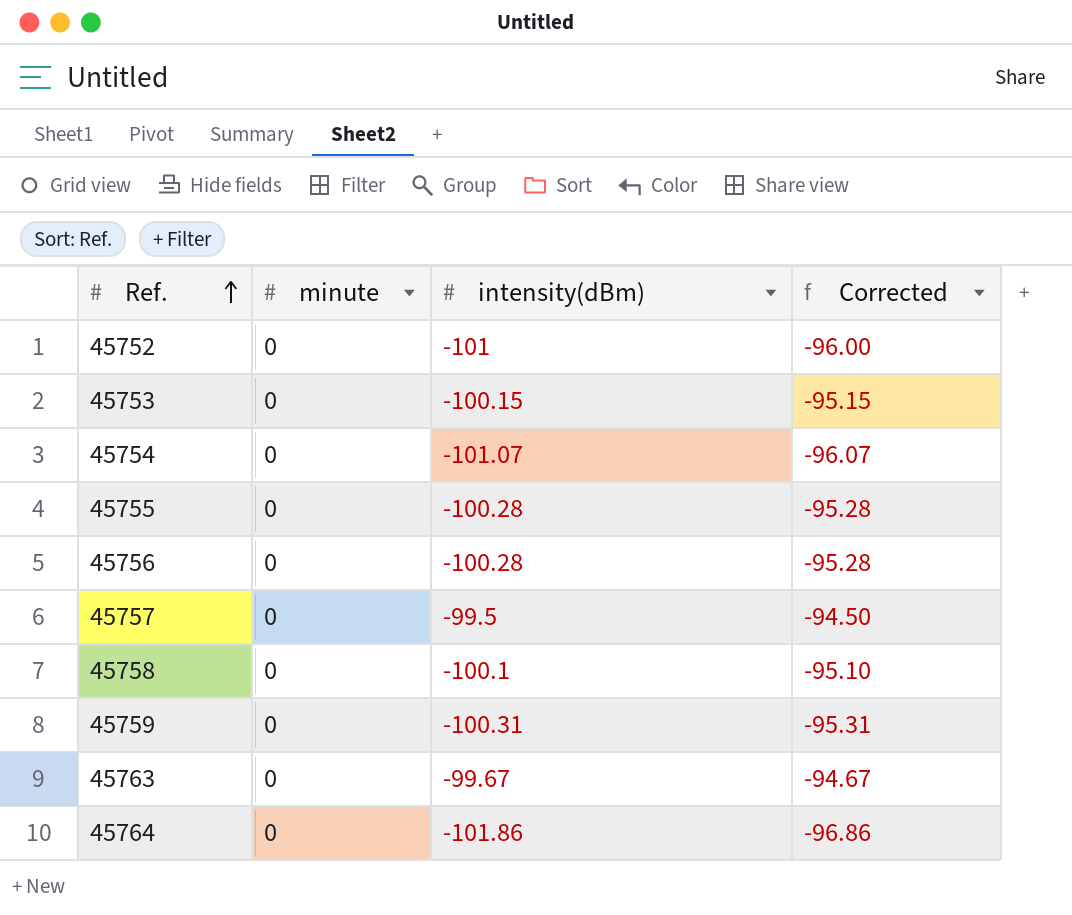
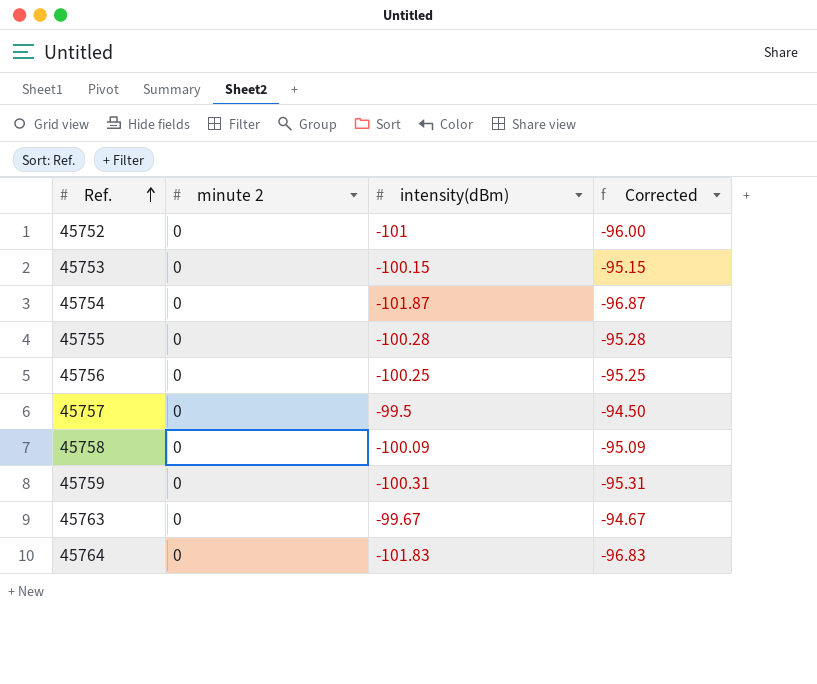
column name: minute -> minute 2
45754 | intensity(dBm): -101.07 -> -101.87
45754 | Corrected: -96.07 -> -96.87
45756 | intensity(dBm): -100.28 -> -100.25
45756 | Corrected: -95.28 -> -95.25
45758 | intensity(dBm): -100.1 -> -100.09
45758 | Corrected: -95.10 -> -95.09
45764 | intensity(dBm): -101.86 -> -101.83
45764 | Corrected: -96.86 -> -96.83

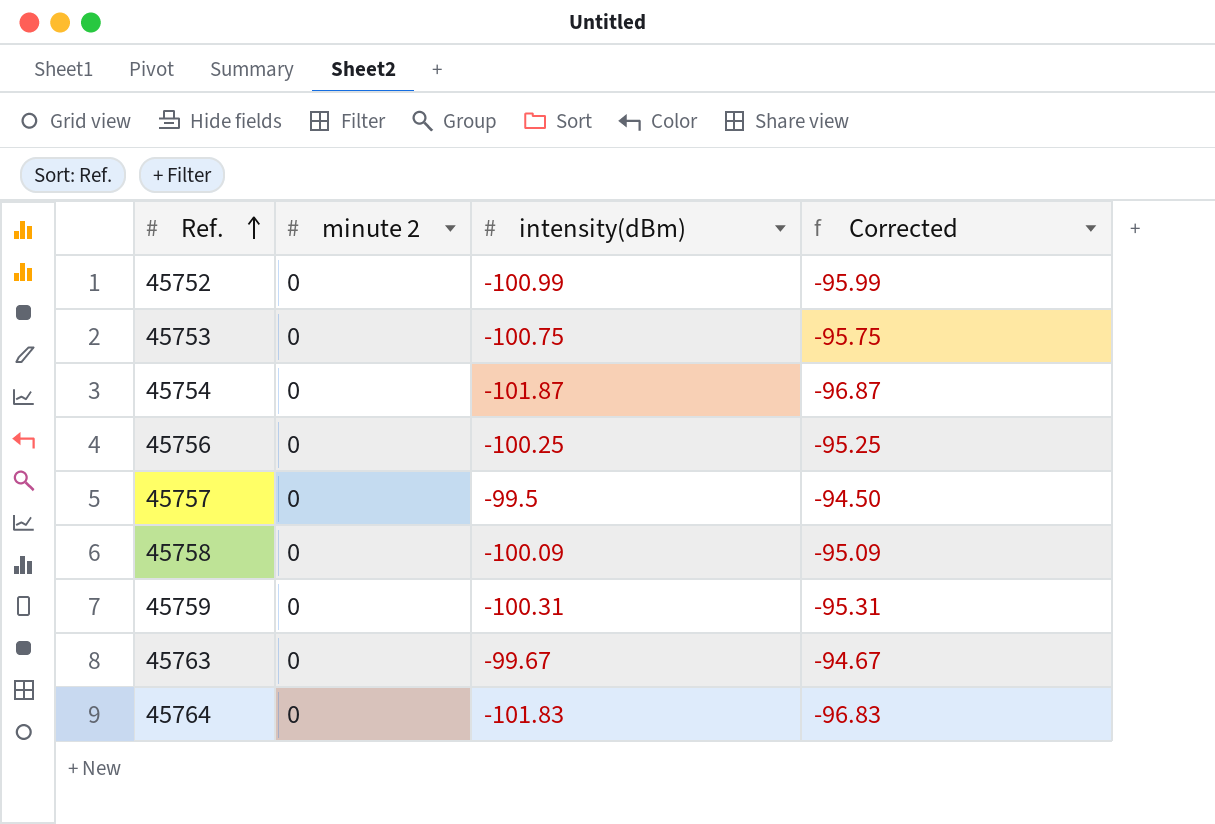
row 45755: 0 | -100.28 | -95.28 -> none
45752 | intensity(dBm): -101 -> -100.99
45752 | Corrected: -96.00 -> -95.99
45753 | intensity(dBm): -100.15 -> -100.75
45753 | Corrected: -95.15 -> -95.75

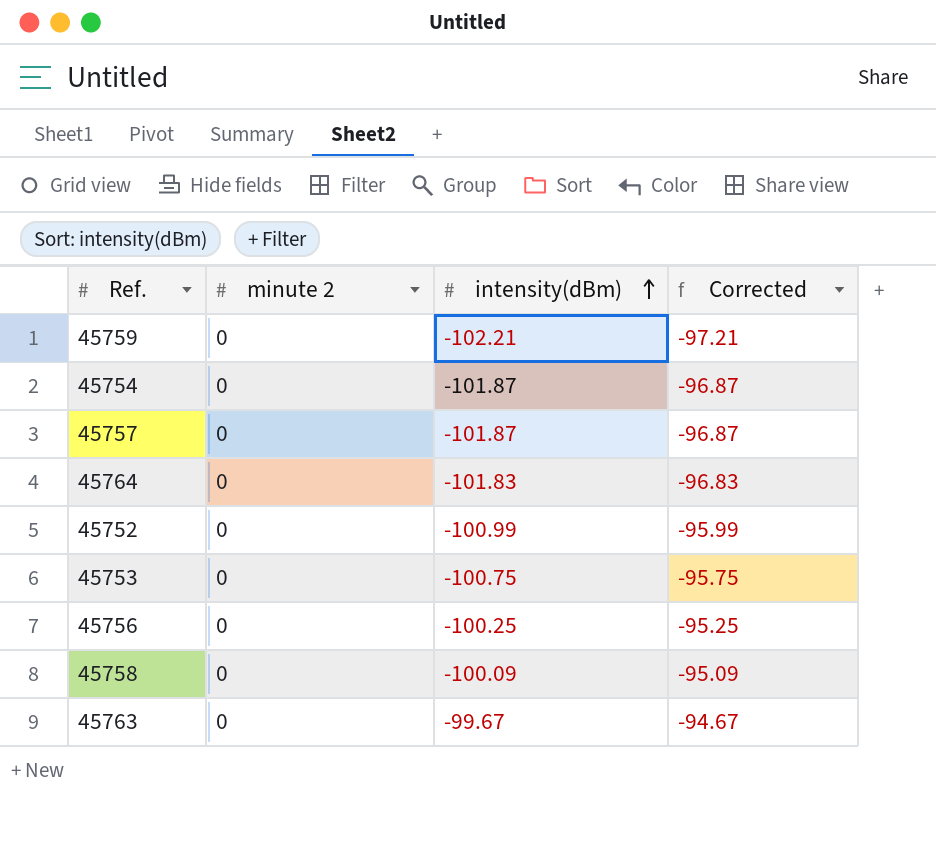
row order: Ref. ascending -> intensity(dBm) ascending
45759 | intensity(dBm): -100.31 -> -102.21
45759 | Corrected: -95.31 -> -97.21
45757 | intensity(dBm): -99.5 -> -101.87
45757 | Corrected: -94.50 -> -96.87

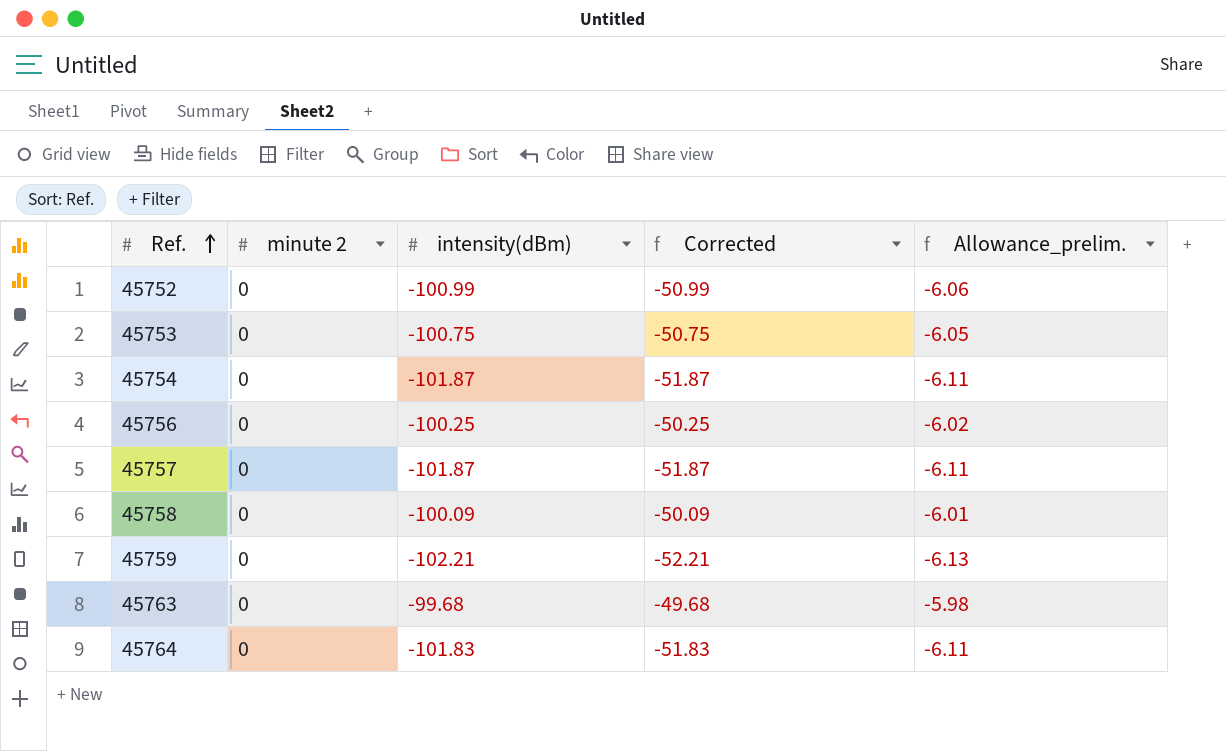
row order: intensity(dBm) ascending -> Ref. ascending
column Corrected | formula: [intensity(dBm)] + 5 -> [intensity(dBm)] + 50
column Allowance_prelim. | formula: none -> [intensity(dBm)] * 0.06
45763 | intensity(dBm): -99.67 -> -99.68

